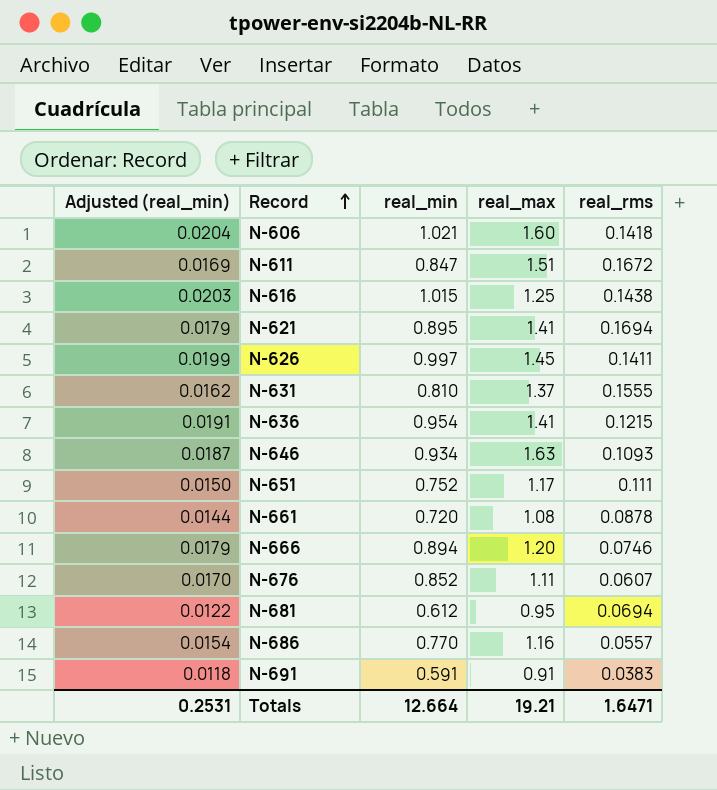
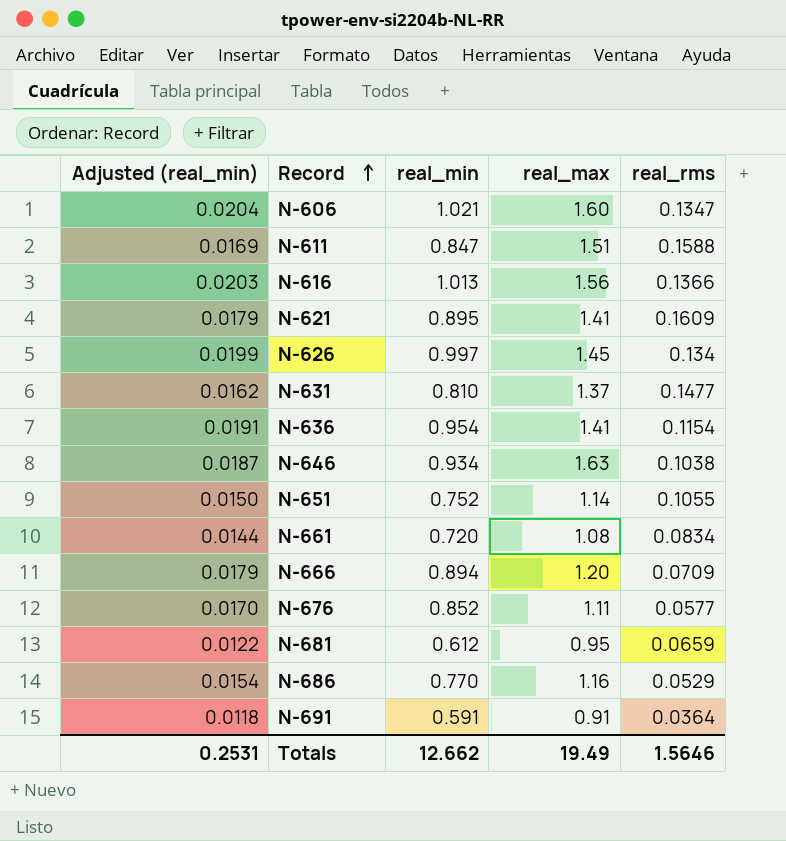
N-606 | real_rms: 0.1418 -> 0.1347
N-611 | real_rms: 0.1672 -> 0.1588
N-616 | real_min: 1.015 -> 1.013
N-616 | real_max: 1.25 -> 1.56
N-616 | real_rms: 0.1438 -> 0.1366
N-621 | real_rms: 0.1694 -> 0.1609
N-626 | real_rms: 0.1411 -> 0.134
N-631 | real_rms: 0.1555 -> 0.1477
N-636 | real_rms: 0.1215 -> 0.1154
N-646 | real_rms: 0.1093 -> 0.1038
N-651 | real_max: 1.17 -> 1.14
N-651 | real_rms: 0.111 -> 0.1055
N-661 | real_rms: 0.0878 -> 0.0834
N-666 | real_rms: 0.0746 -> 0.0709
N-676 | real_rms: 0.0607 -> 0.0577
N-681 | real_rms: 0.0694 -> 0.0659
N-686 | real_rms: 0.0557 -> 0.0529
N-691 | real_rms: 0.0383 -> 0.0364
Totals | real_min: 12.664 -> 12.662
Totals | real_max: 19.21 -> 19.49
Totals | real_rms: 1.6471 -> 1.5646

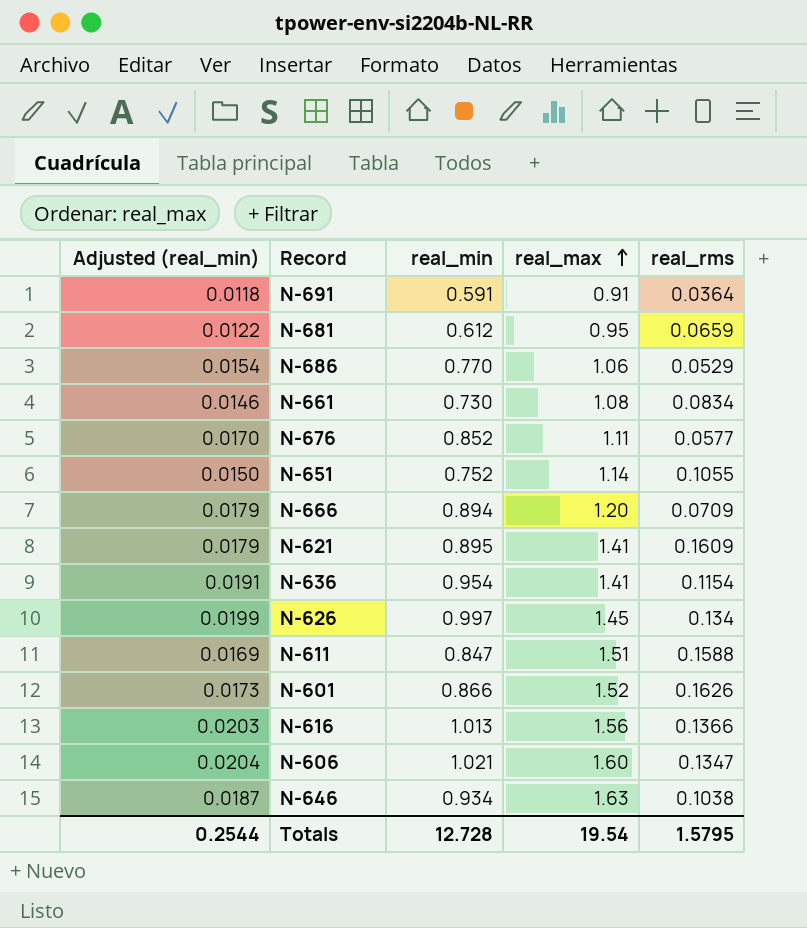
row order: Record ascending -> real_max ascending
row N-631: 0.0162 | 0.810 | 1.37 | 0.1477 -> none
N-686 | real_max: 1.16 -> 1.06
N-661 | Adjusted (real_min): 0.0144 -> 0.0146
N-661 | real_min: 0.720 -> 0.730
row N-601: none -> 0.0173 | 0.866 | 1.52 | 0.1626
Totals | Adjusted (real_min): 0.2531 -> 0.2544
Totals | real_min: 12.662 -> 12.728
Totals | real_max: 19.49 -> 19.54
Totals | real_rms: 1.5646 -> 1.5795

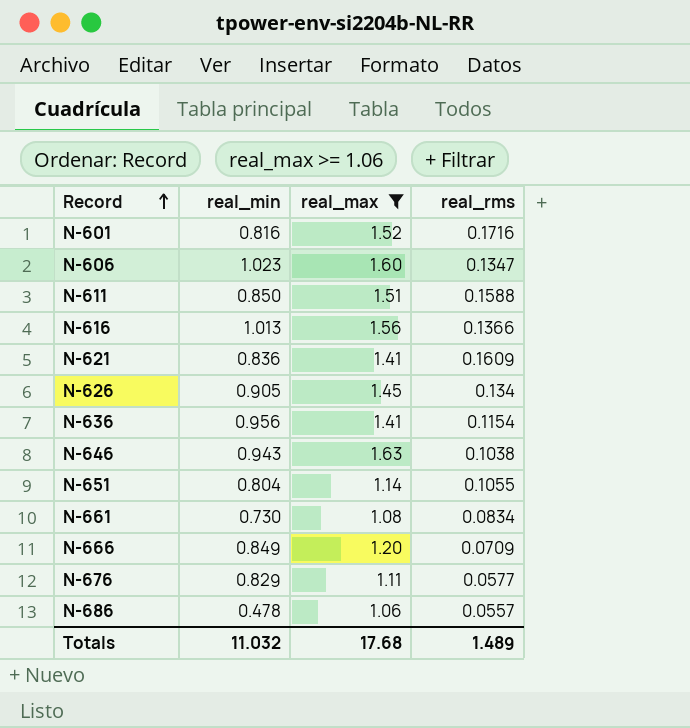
filter: none -> real_max >= 1.06
row order: real_max ascending -> Record ascending
column Adjusted (real_min) | formula: [real_min] * 0.02 -> none
N-601 | real_min: 0.866 -> 0.816
N-601 | real_rms: 0.1626 -> 0.1716
N-606 | real_min: 1.021 -> 1.023
N-611 | real_min: 0.847 -> 0.850
N-621 | real_min: 0.895 -> 0.836
N-626 | real_min: 0.997 -> 0.905
N-636 | real_min: 0.954 -> 0.956
N-646 | real_min: 0.934 -> 0.943
N-651 | real_min: 0.752 -> 0.804
N-666 | real_min: 0.894 -> 0.849
N-676 | real_min: 0.852 -> 0.829
N-686 | real_min: 0.770 -> 0.478
N-686 | real_rms: 0.0529 -> 0.0557
Totals | real_min: 12.728 -> 11.032
Totals | real_max: 19.54 -> 17.68
Totals | real_rms: 1.5795 -> 1.489

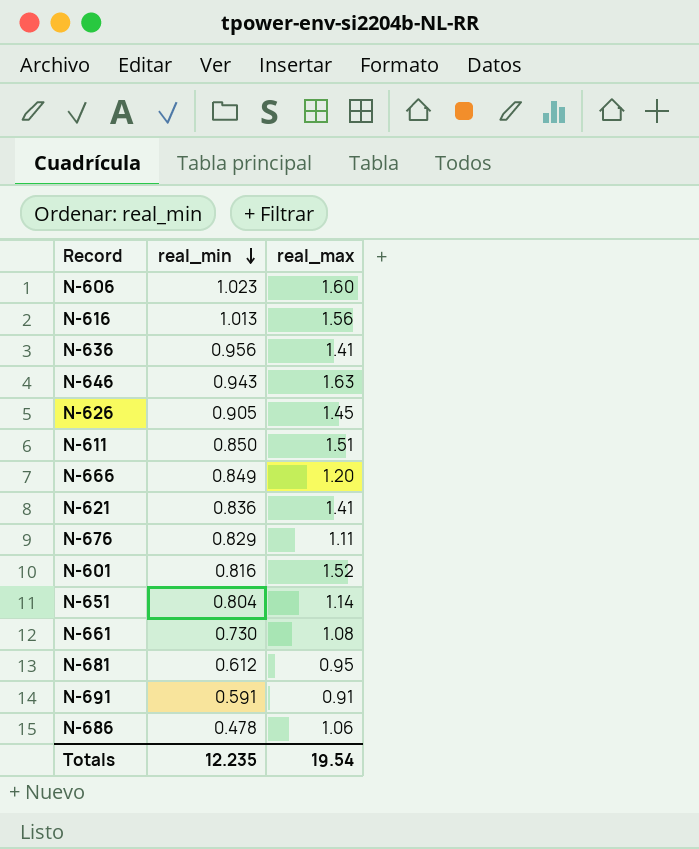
filter: real_max >= 1.06 -> none
row order: Record ascending -> real_min descending
column real_rms | position: 4 -> none
Totals | real_min: 11.032 -> 12.235
Totals | real_max: 17.68 -> 19.54

